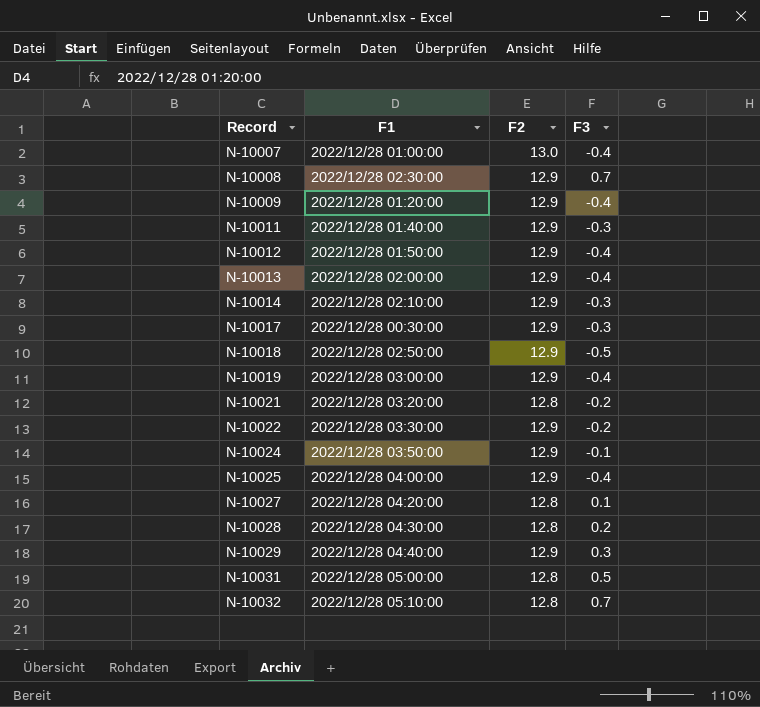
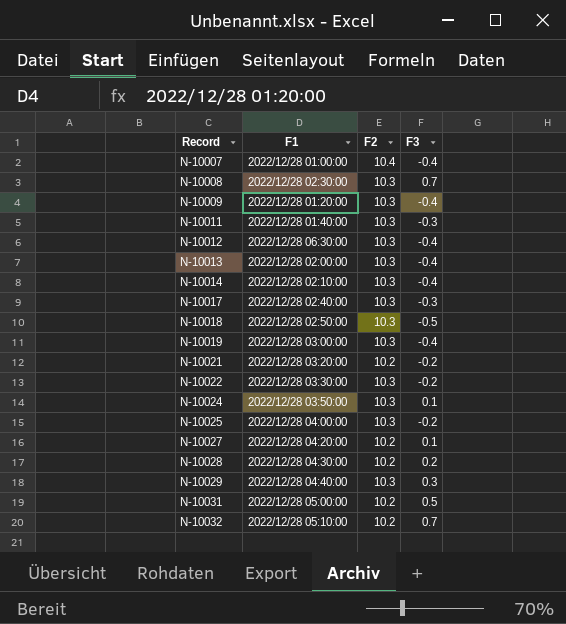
N-10007 | F2: 13.0 -> 10.4
N-10008 | F2: 12.9 -> 10.3
N-10009 | F2: 12.9 -> 10.3
N-10011 | F2: 12.9 -> 10.3
N-10012 | F1: 2022/12/28 01:50:00 -> 2022/12/28 06:30:00
N-10012 | F2: 12.9 -> 10.3
N-10013 | F2: 12.9 -> 10.3
N-10014 | F2: 12.9 -> 10.3
N-10014 | F3: -0.3 -> -0.4
N-10017 | F1: 2022/12/28 00:30:00 -> 2022/12/28 02:40:00
N-10017 | F2: 12.9 -> 10.3
N-10018 | F2: 12.9 -> 10.3
N-10019 | F2: 12.9 -> 10.3
N-10021 | F2: 12.8 -> 10.2
N-10022 | F2: 12.9 -> 10.3
N-10024 | F2: 12.9 -> 10.3
N-10024 | F3: -0.1 -> 0.1
N-10025 | F2: 12.9 -> 10.3
N-10025 | F3: -0.4 -> -0.2
N-10027 | F2: 12.8 -> 10.2
N-10028 | F2: 12.8 -> 10.2
N-10029 | F2: 12.9 -> 10.3
N-10031 | F2: 12.8 -> 10.2
N-10032 | F2: 12.8 -> 10.2

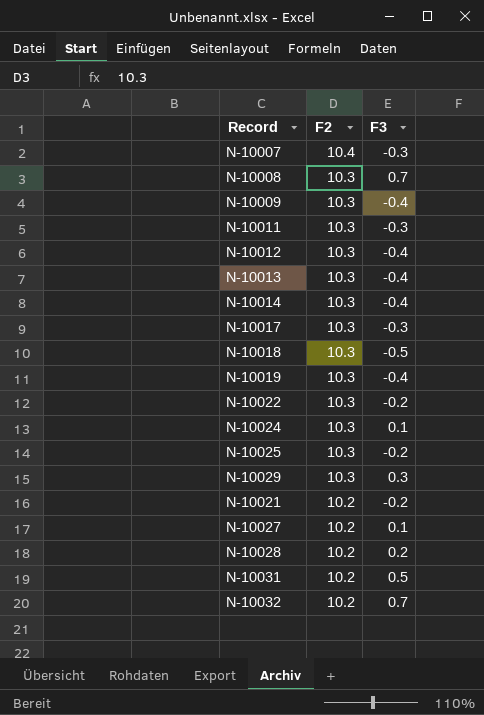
row order: Record ascending -> F2 descending
column F1 | position: 2 -> none
N-10007 | F3: -0.4 -> -0.3

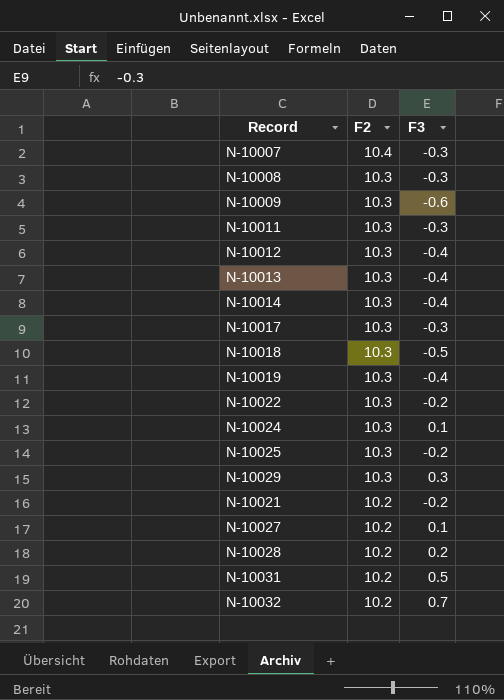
N-10008 | F3: 0.7 -> -0.3
N-10009 | F3: -0.4 -> -0.6

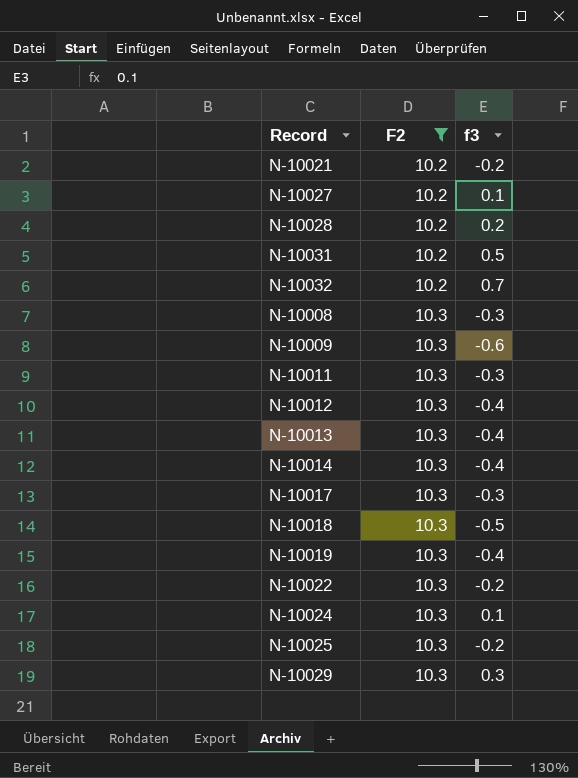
filter: none -> F2 != 10.4
row order: F2 descending -> F2 ascending
column name: F3 -> f3

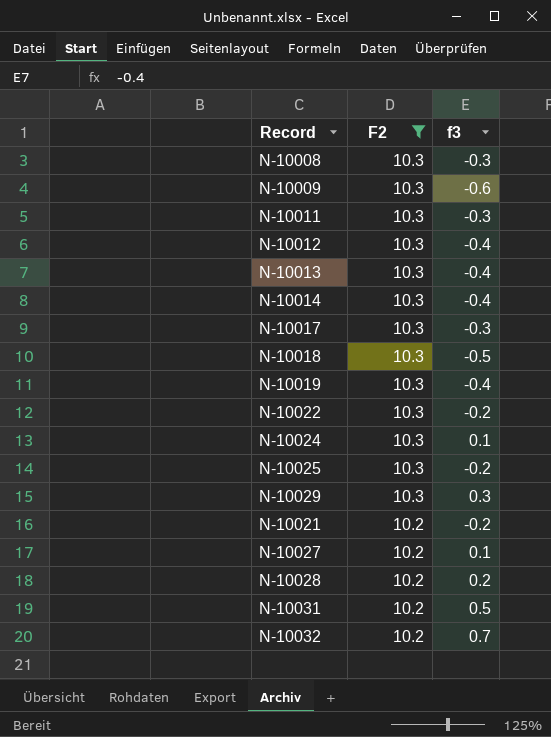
row order: F2 ascending -> F2 descending

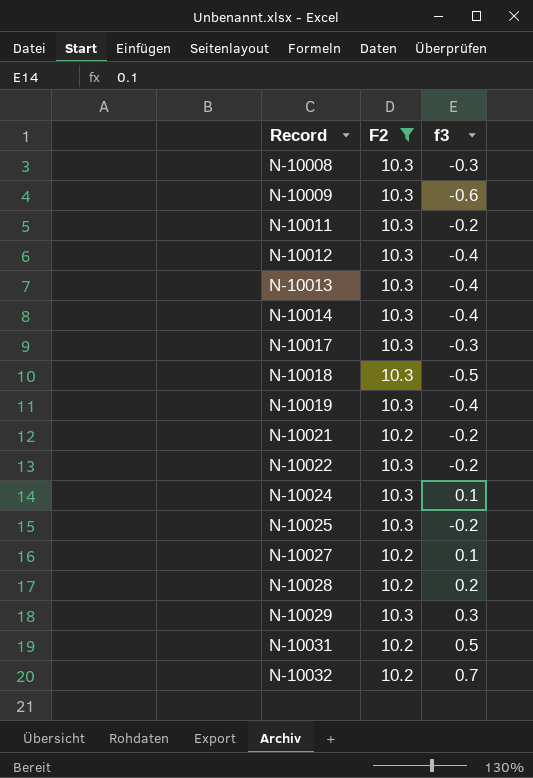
row order: F2 descending -> Record ascending
N-10011 | f3: -0.3 -> -0.2

